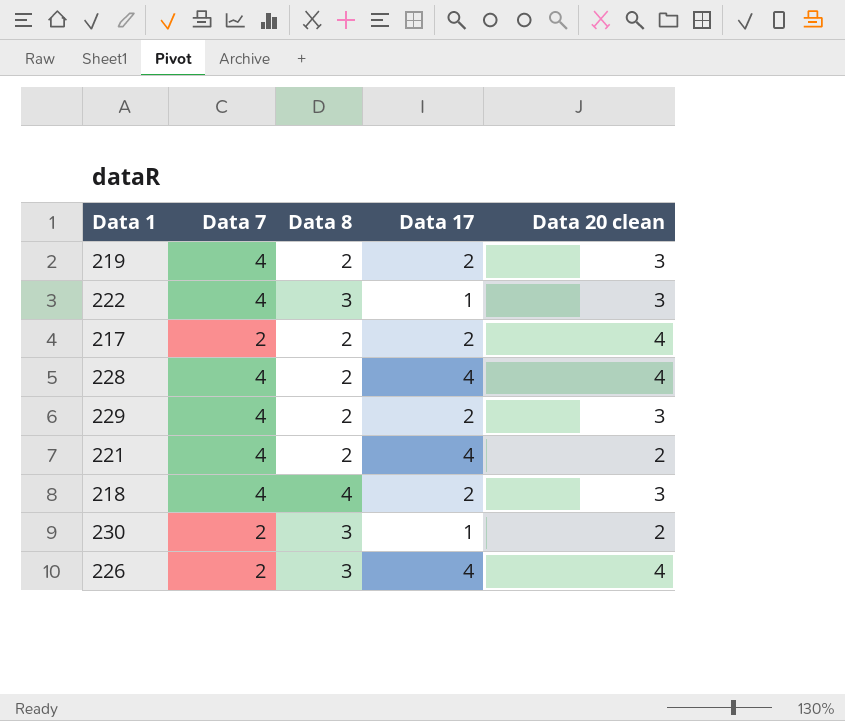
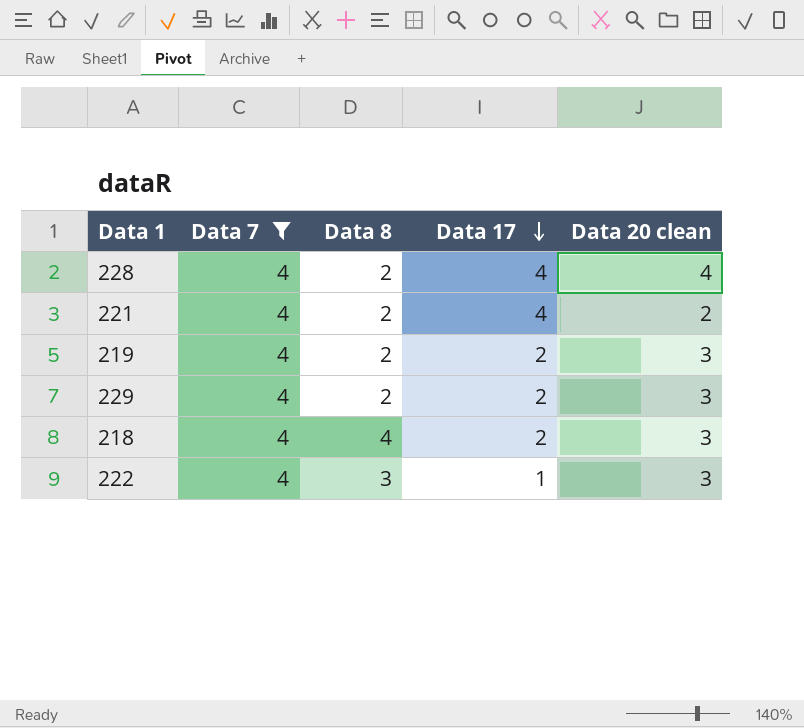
filter: none -> Data 7 = 4
row order: none -> Data 17 descending

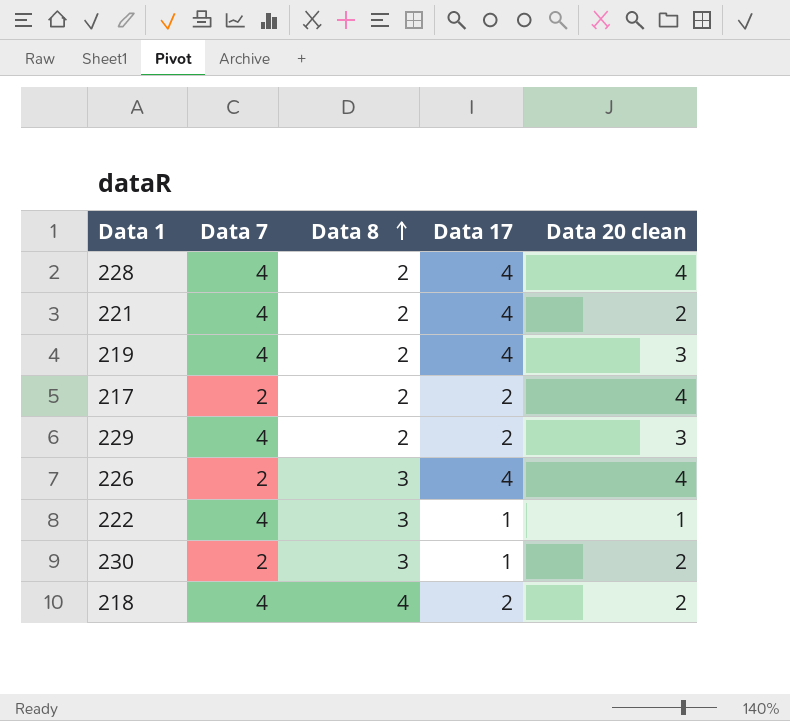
filter: Data 7 = 4 -> none
row order: Data 17 descending -> Data 8 ascending
219 | Data 17: 2 -> 4
222 | Data 20 clean: 3 -> 1
218 | Data 20 clean: 3 -> 2

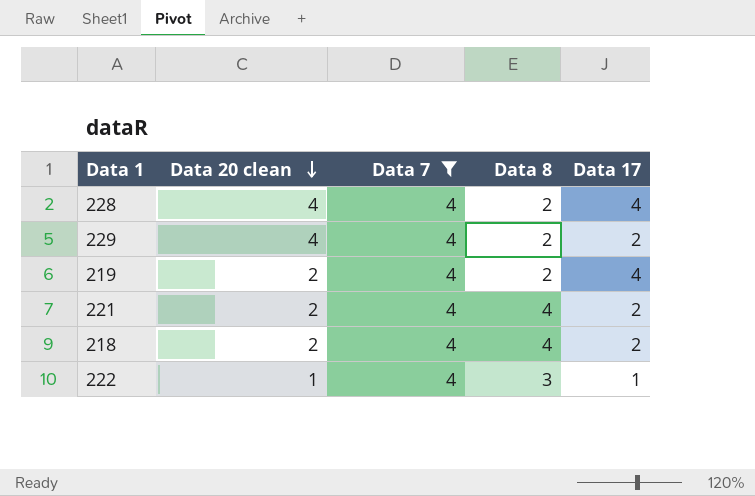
filter: none -> Data 7 = 4
row order: Data 8 ascending -> Data 20 clean descending
column Data 20 clean | position: 5 -> 2
229 | Data 20 clean: 3 -> 4
219 | Data 20 clean: 3 -> 2
221 | Data 8: 2 -> 4
221 | Data 17: 4 -> 2

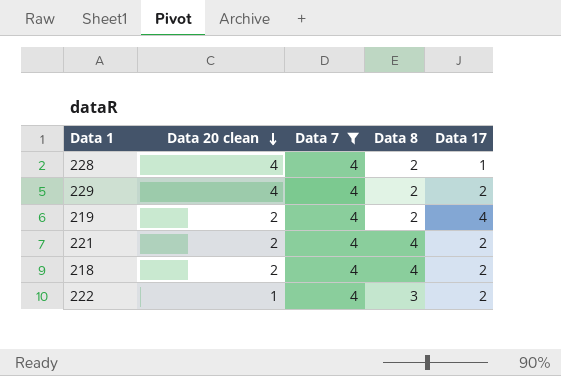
228 | Data 17: 4 -> 1
222 | Data 17: 1 -> 2

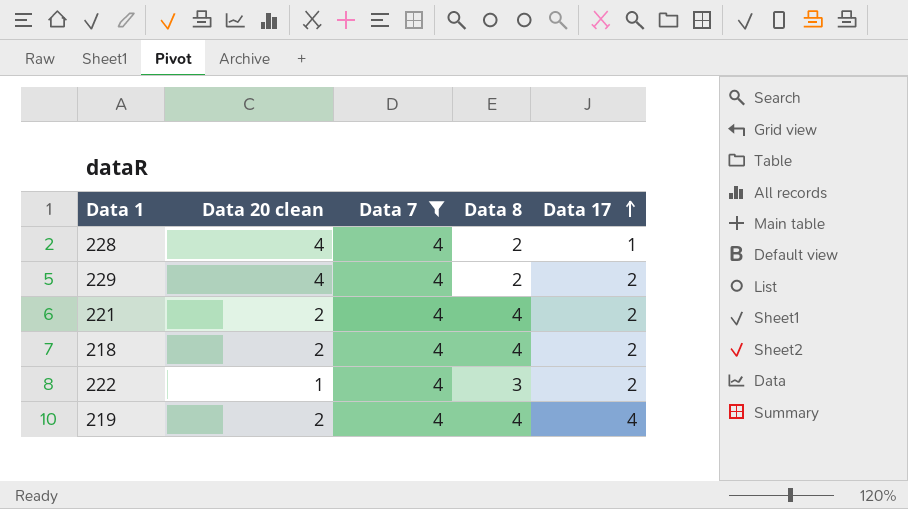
row order: Data 20 clean descending -> Data 17 ascending
219 | Data 8: 2 -> 4

